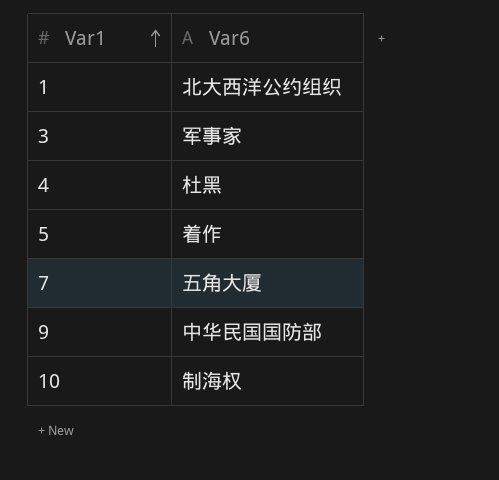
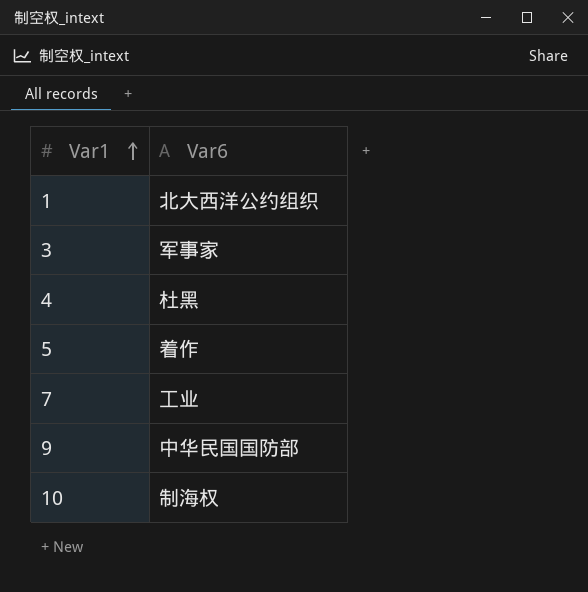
7 | Var6: 五角大厦 -> 工业

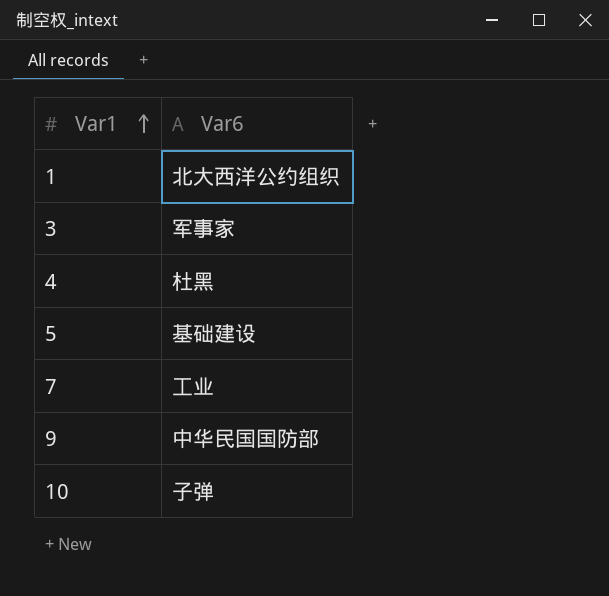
5 | Var6: 着作 -> 基础建设
10 | Var6: 制海权 -> 子弹

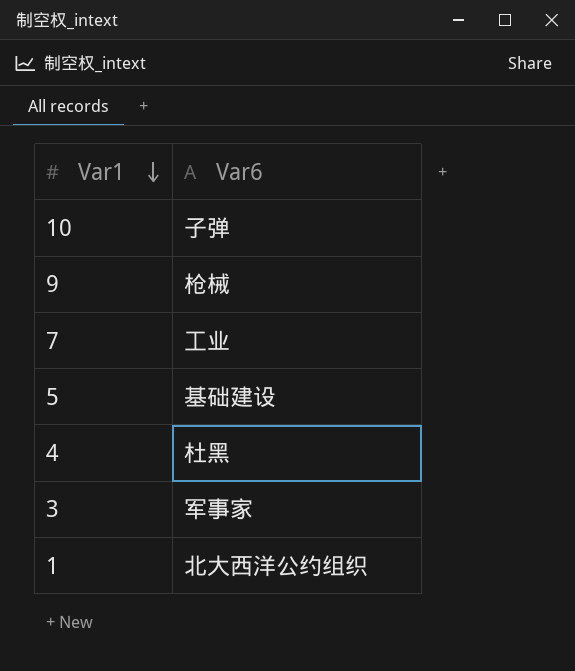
row order: Var1 ascending -> Var1 descending
9 | Var6: 中华民国国防部 -> 枪械

